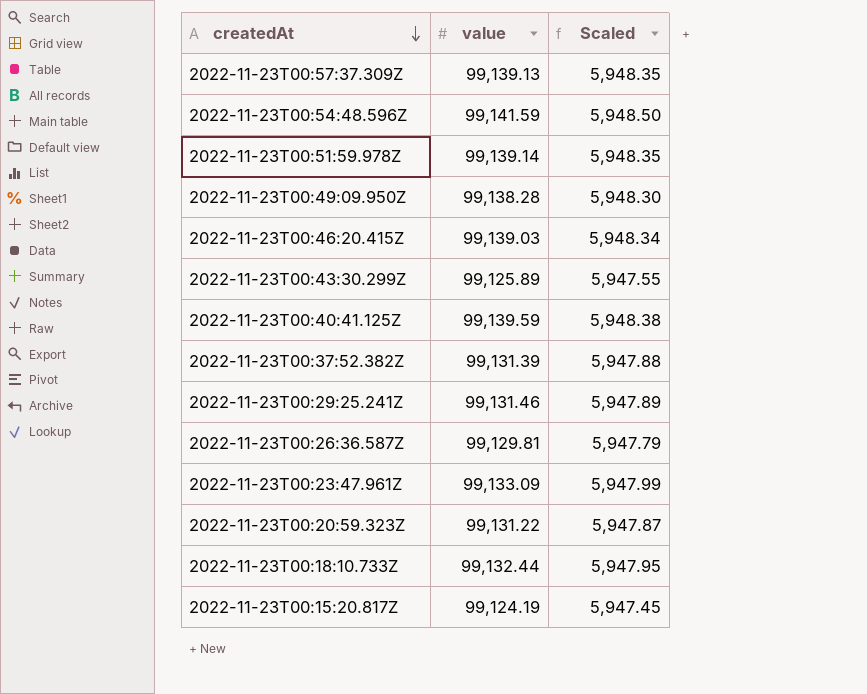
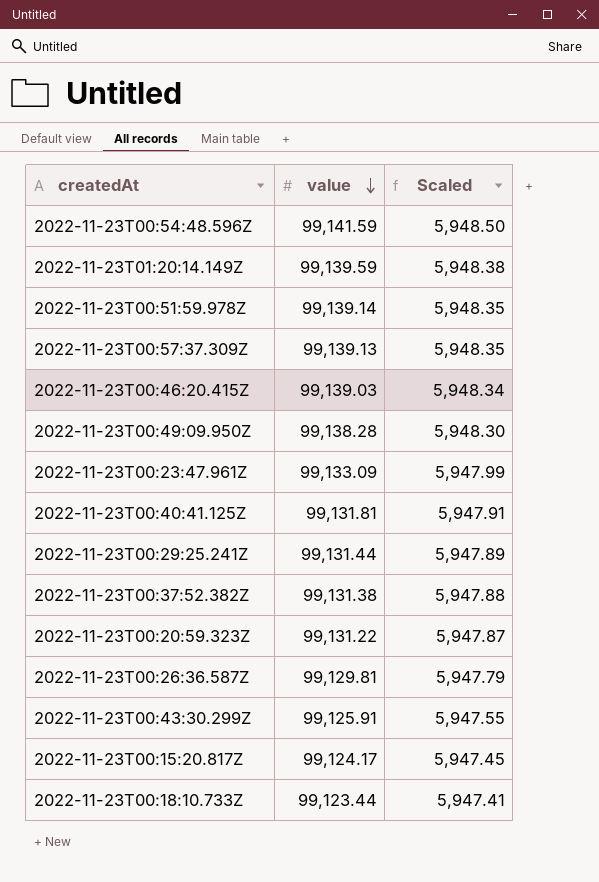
row order: createdAt descending -> value descending
row 2022-11-23T01:20:14.149Z: none -> 99,139.59 | 5,948.38
2022-11-23T00:40:41.125Z | value: 99,139.59 -> 99,131.81
2022-11-23T00:40:41.125Z | Scaled: 5,948.38 -> 5,947.91
2022-11-23T00:29:25.241Z | value: 99,131.46 -> 99,131.44
2022-11-23T00:37:52.382Z | value: 99,131.39 -> 99,131.38
2022-11-23T00:43:30.299Z | value: 99,125.89 -> 99,125.91
2022-11-23T00:15:20.817Z | value: 99,124.19 -> 99,124.17
2022-11-23T00:18:10.733Z | value: 99,132.44 -> 99,123.44
2022-11-23T00:18:10.733Z | Scaled: 5,947.95 -> 5,947.41

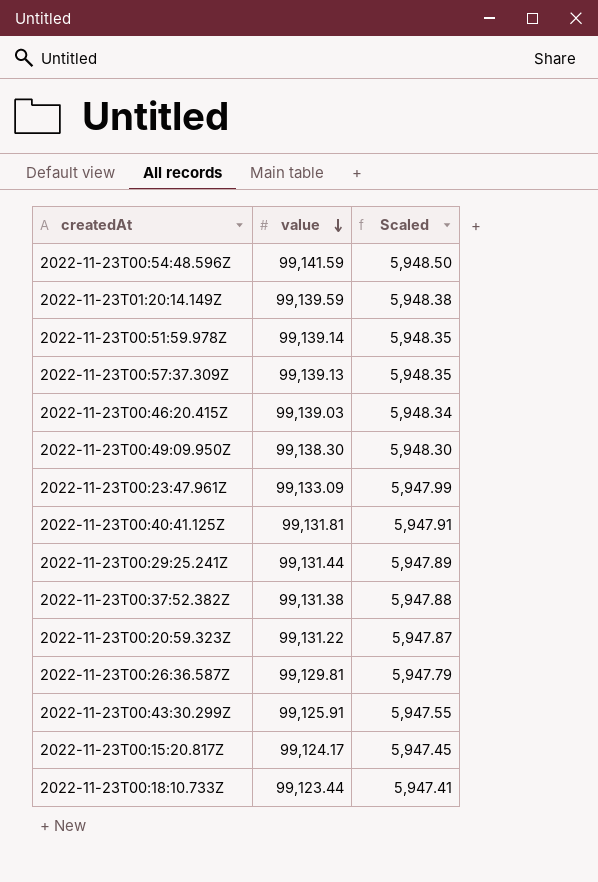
2022-11-23T00:49:09.950Z | value: 99,138.28 -> 99,138.30

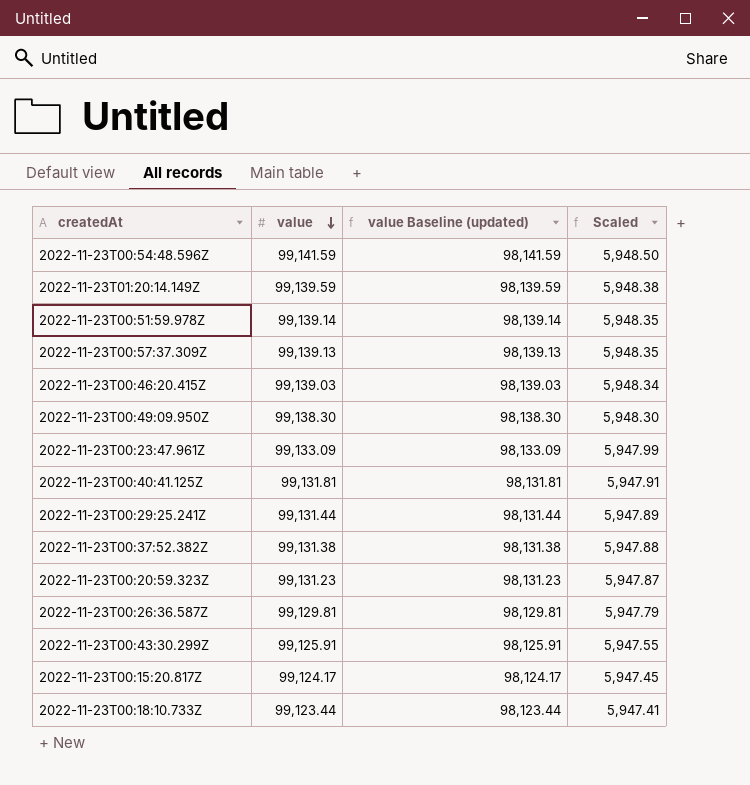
column value Baseline (updated) | formula: none -> [value] - 1000
2022-11-23T00:20:59.323Z | value: 99,131.22 -> 99,131.23

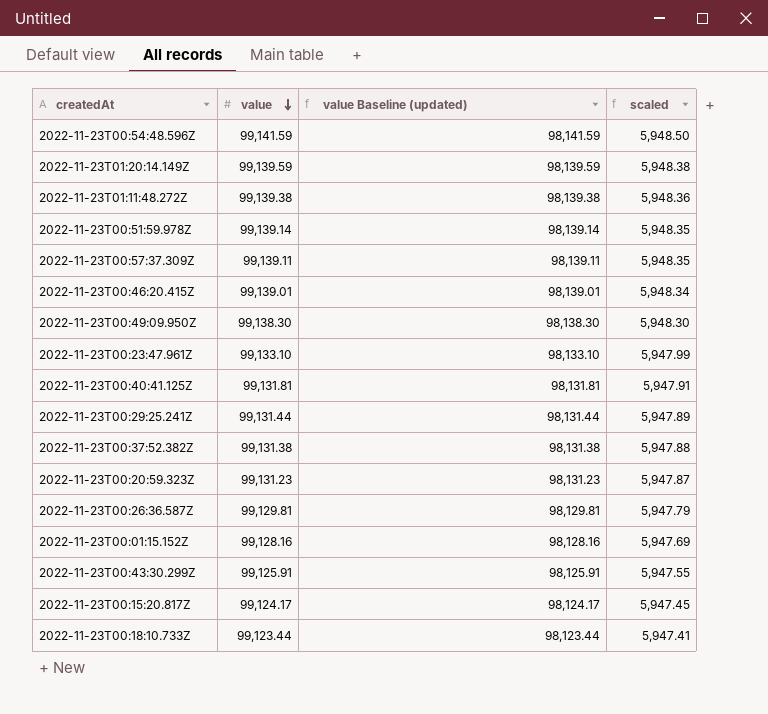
column name: Scaled -> scaled
row 2022-11-23T01:11:48.272Z: none -> 99,139.38 | 98,139.38 | 5,948.36
2022-11-23T00:57:37.309Z | value: 99,139.13 -> 99,139.11
2022-11-23T00:57:37.309Z | value Baseline (updated): 98,139.13 -> 98,139.11
2022-11-23T00:46:20.415Z | value: 99,139.03 -> 99,139.01
2022-11-23T00:46:20.415Z | value Baseline (updated): 98,139.03 -> 98,139.01
2022-11-23T00:23:47.961Z | value: 99,133.09 -> 99,133.10
2022-11-23T00:23:47.961Z | value Baseline (updated): 98,133.09 -> 98,133.10
row 2022-11-23T00:01:15.152Z: none -> 99,128.16 | 98,128.16 | 5,947.69

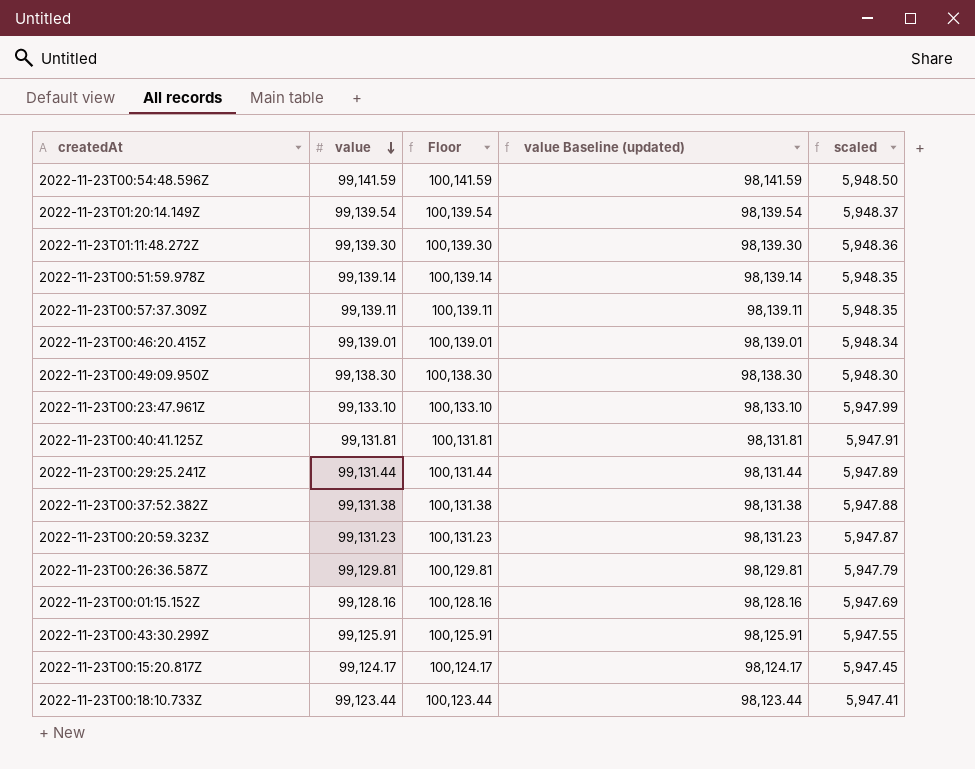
column Floor | formula: none -> [value] + 1000
2022-11-23T01:20:14.149Z | value: 99,139.59 -> 99,139.54
2022-11-23T01:20:14.149Z | value Baseline (updated): 98,139.59 -> 98,139.54
2022-11-23T01:20:14.149Z | scaled: 5,948.38 -> 5,948.37
2022-11-23T01:11:48.272Z | value: 99,139.38 -> 99,139.30
2022-11-23T01:11:48.272Z | value Baseline (updated): 98,139.38 -> 98,139.30

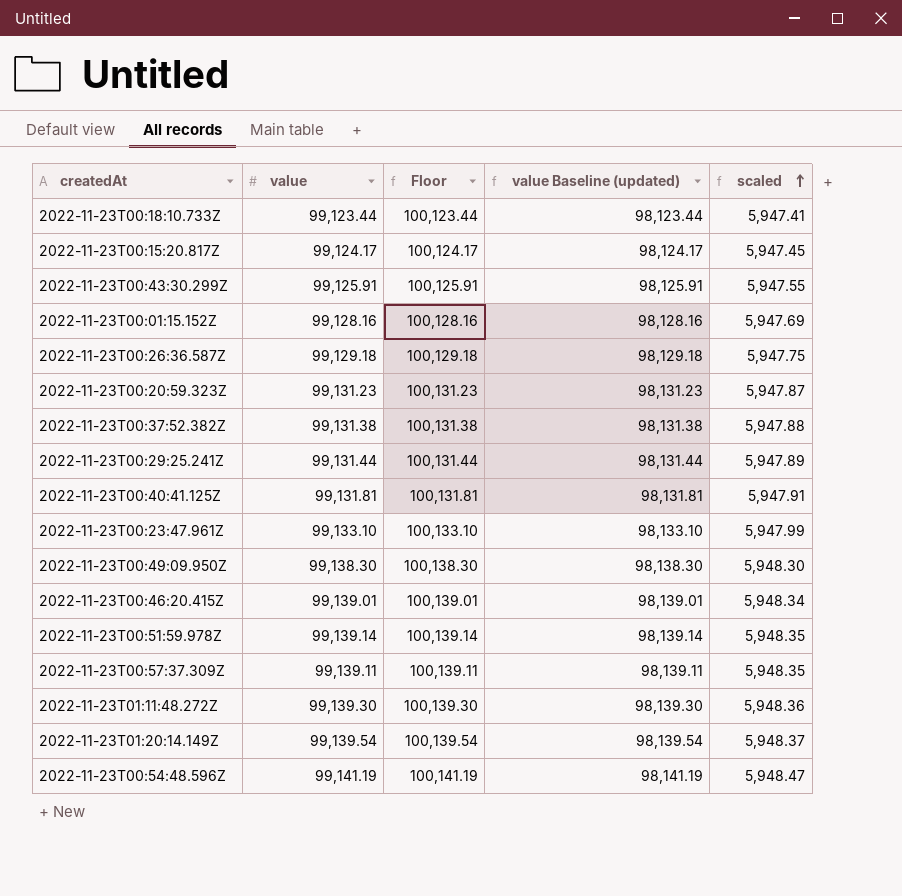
row order: value descending -> scaled ascending
2022-11-23T00:26:36.587Z | value: 99,129.81 -> 99,129.18
2022-11-23T00:26:36.587Z | Floor: 100,129.81 -> 100,129.18
2022-11-23T00:26:36.587Z | value Baseline (updated): 98,129.81 -> 98,129.18
2022-11-23T00:26:36.587Z | scaled: 5,947.79 -> 5,947.75
2022-11-23T00:54:48.596Z | value: 99,141.59 -> 99,141.19
2022-11-23T00:54:48.596Z | Floor: 100,141.59 -> 100,141.19
2022-11-23T00:54:48.596Z | value Baseline (updated): 98,141.59 -> 98,141.19
2022-11-23T00:54:48.596Z | scaled: 5,948.50 -> 5,948.47

